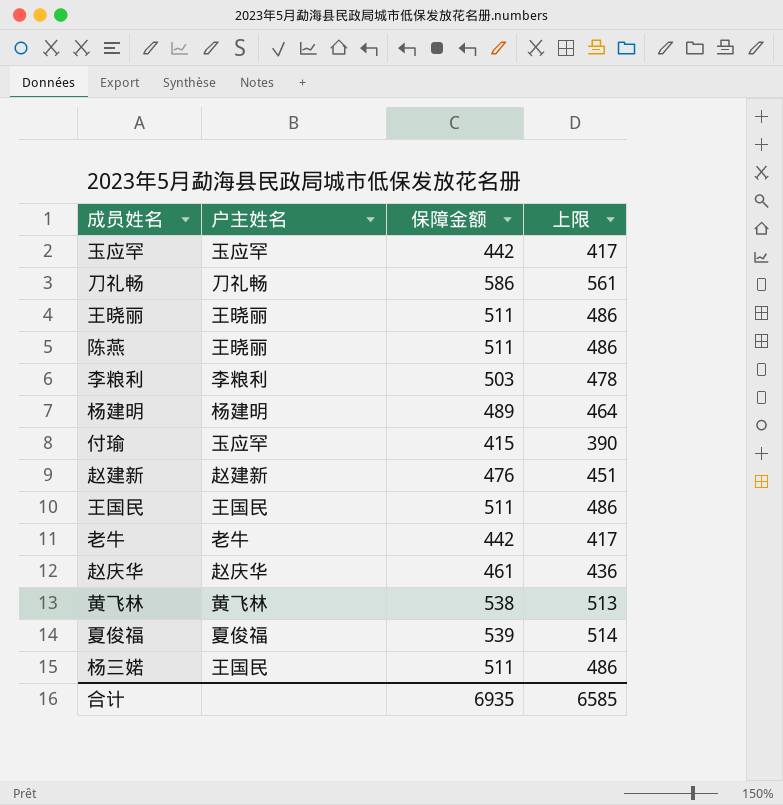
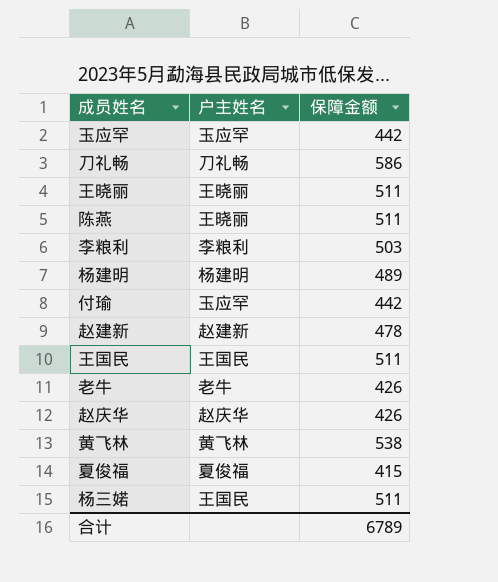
column 上限 | formula: [保障金额] - 25 -> none
付瑜 | 保障金额: 415 -> 442
赵建新 | 保障金额: 476 -> 478
老牛 | 保障金额: 442 -> 426
赵庆华 | 保障金额: 461 -> 426
夏俊福 | 保障金额: 539 -> 415
合计 | 保障金额: 6935 -> 6789

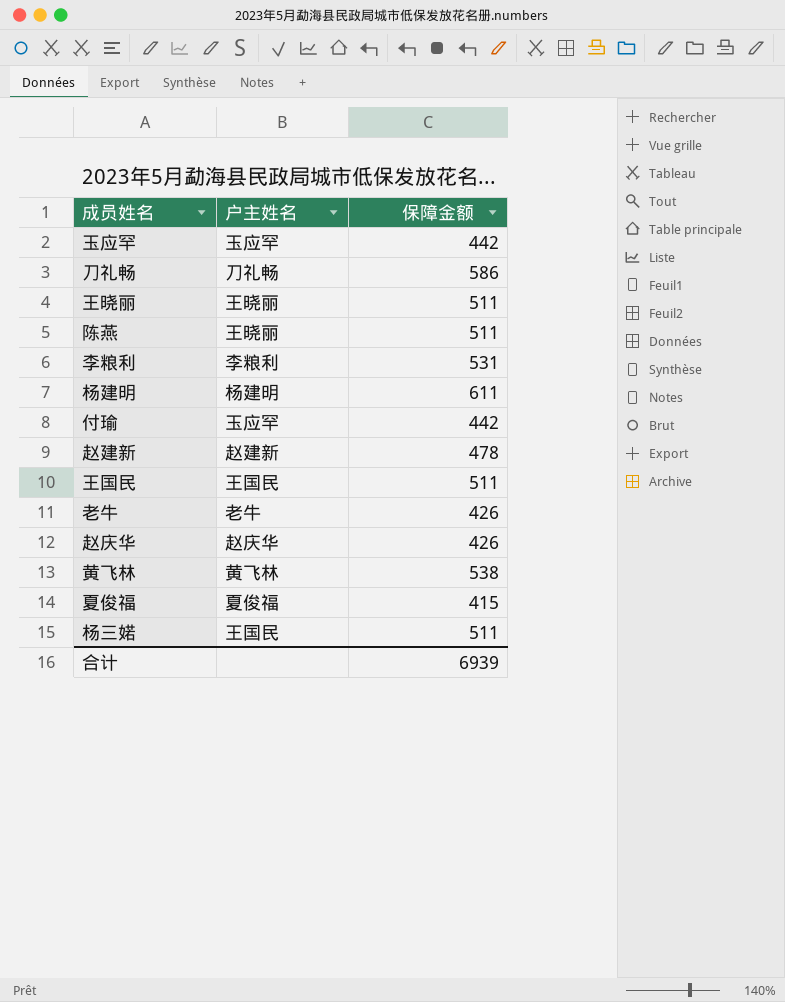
李粮利 | 保障金额: 503 -> 531
杨建明 | 保障金额: 489 -> 611
合计 | 保障金额: 6789 -> 6939

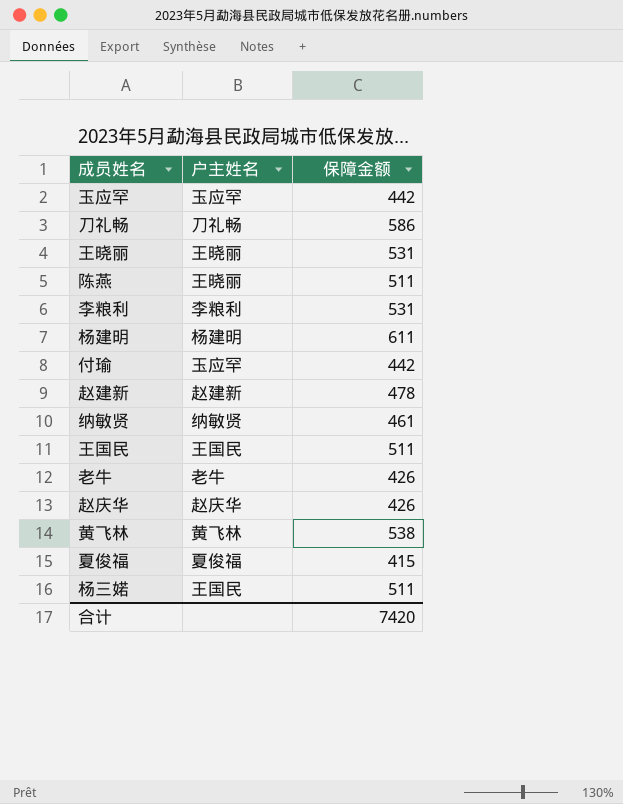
王晓丽 | 保障金额: 511 -> 531
row 纳敏贤: none -> 纳敏贤 | 461
合计 | 保障金额: 6939 -> 7420

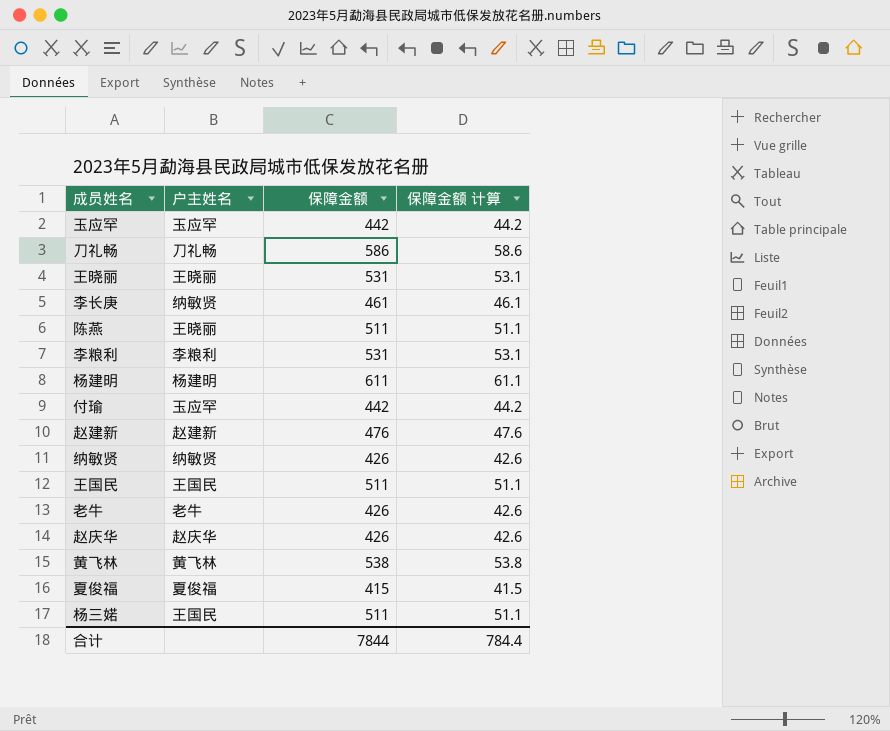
column 保障金额 计算 | formula: none -> [保障金额] * 0.1
row 李长庚: none -> 纳敏贤 | 461 | 46.1
赵建新 | 保障金额: 478 -> 476
纳敏贤 | 保障金额: 461 -> 426
合计 | 保障金额: 7420 -> 7844

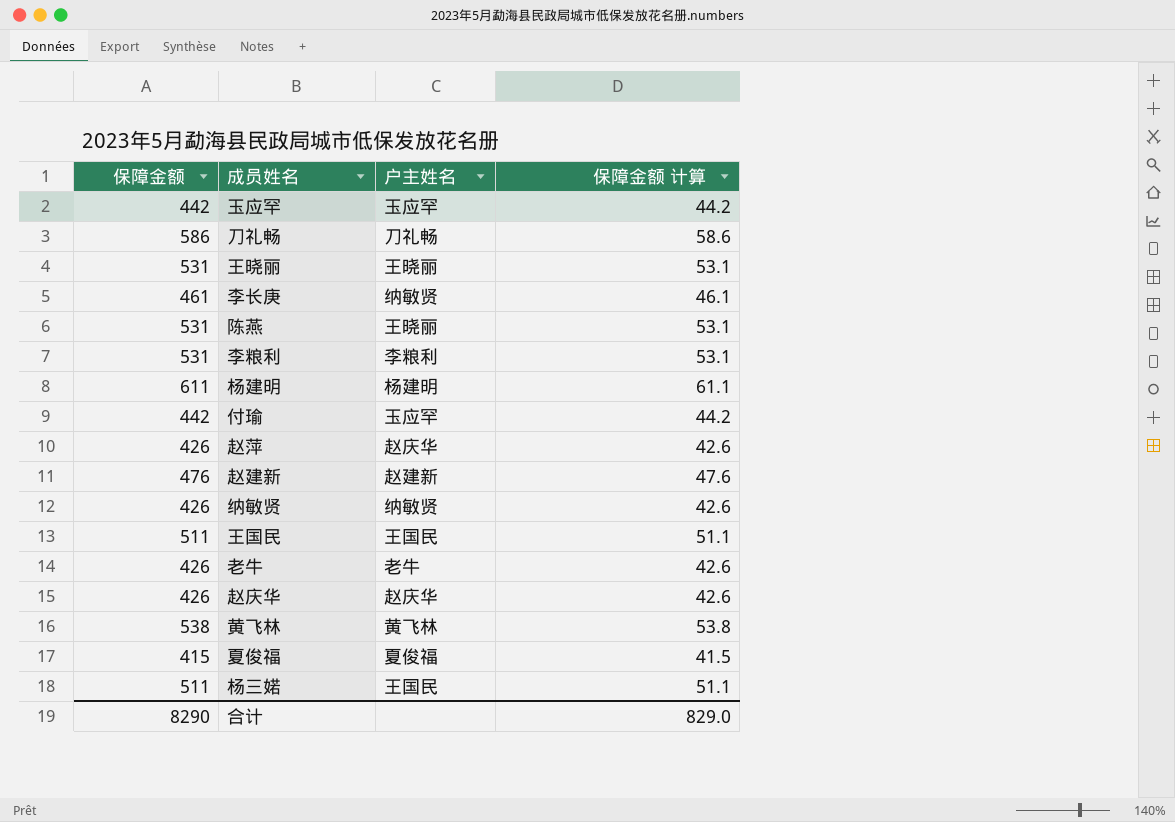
column 保障金额 | position: 3 -> 1
陈燕 | 保障金额: 511 -> 531
陈燕 | 保障金额 计算: 51.1 -> 53.1
row 赵萍: none -> 426 | 赵庆华 | 42.6
合计 | 保障金额: 7844 -> 8290
合计 | 保障金额 计算: 784.4 -> 829.0

